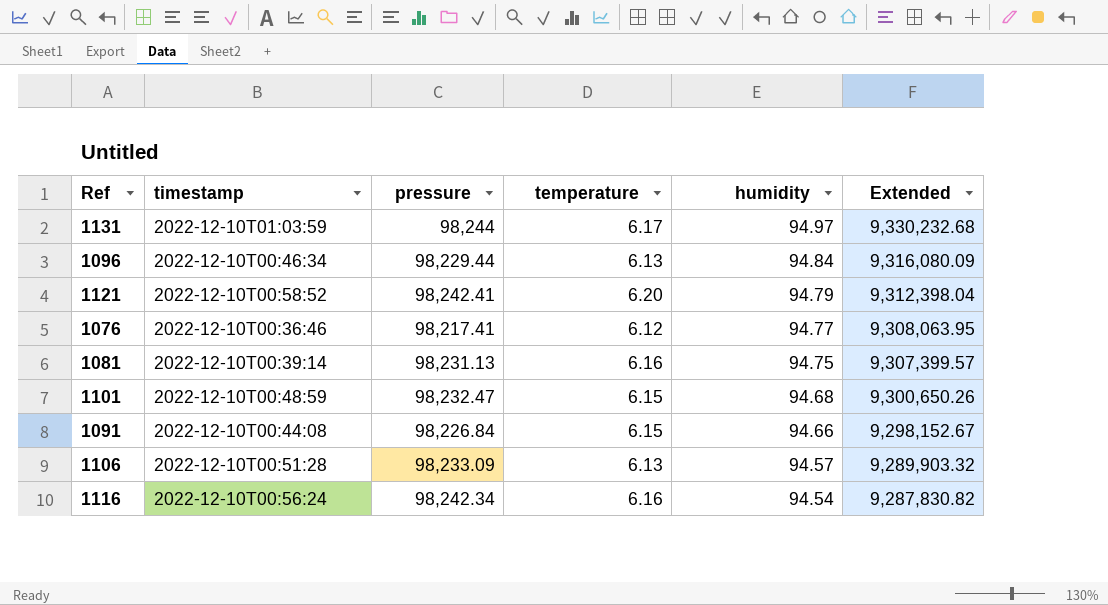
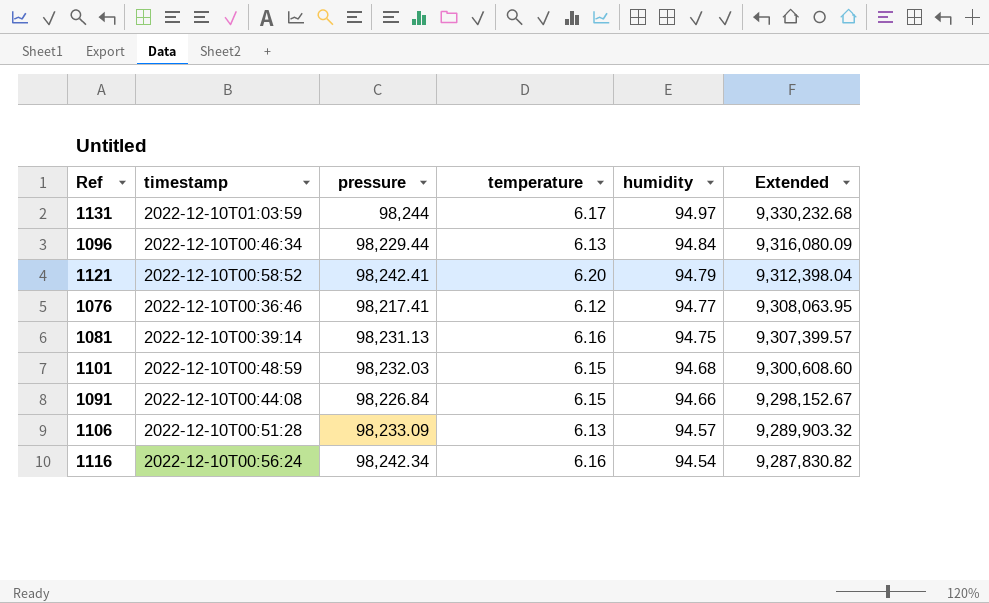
1101 | pressure: 98,232.47 -> 98,232.03
1101 | Extended: 9,300,650.26 -> 9,300,608.60

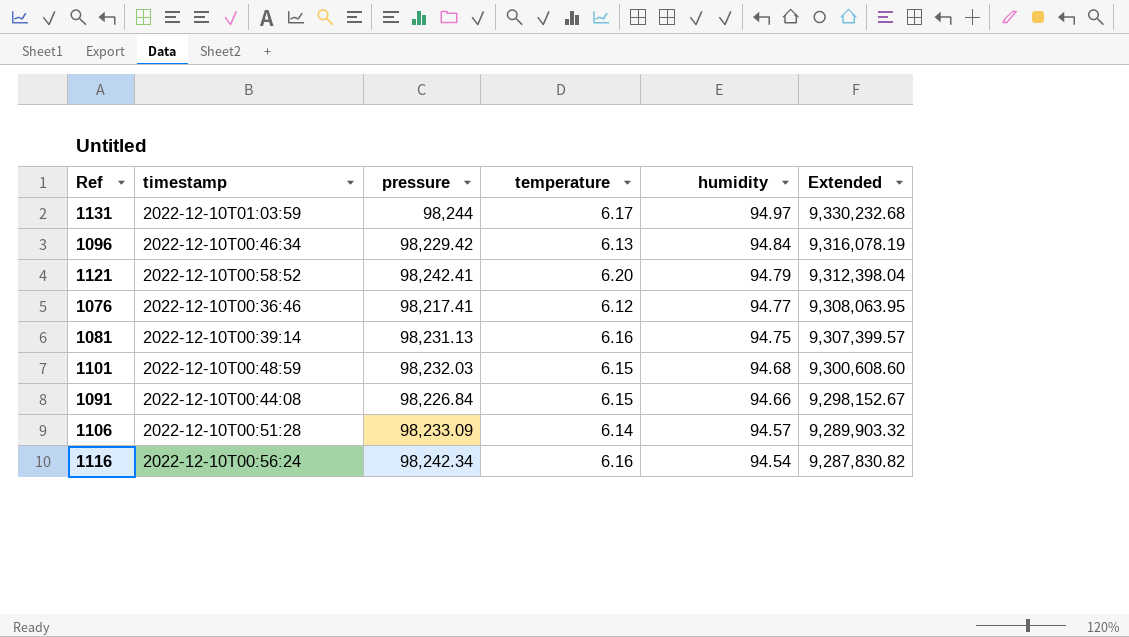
1096 | pressure: 98,229.44 -> 98,229.42
1096 | Extended: 9,316,080.09 -> 9,316,078.19
1106 | temperature: 6.13 -> 6.14

